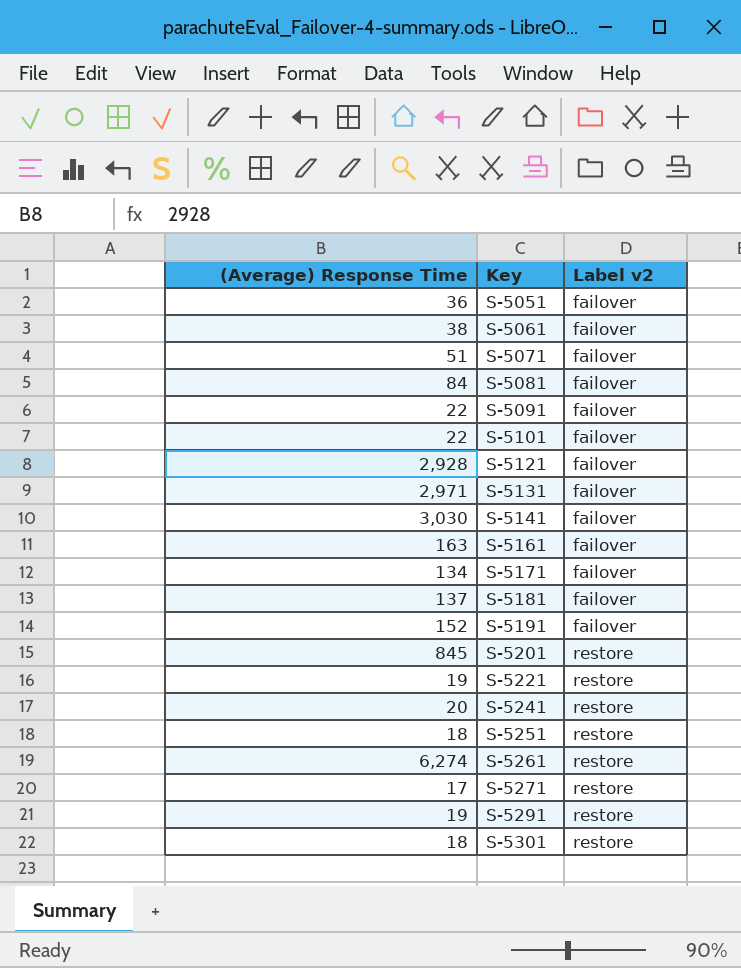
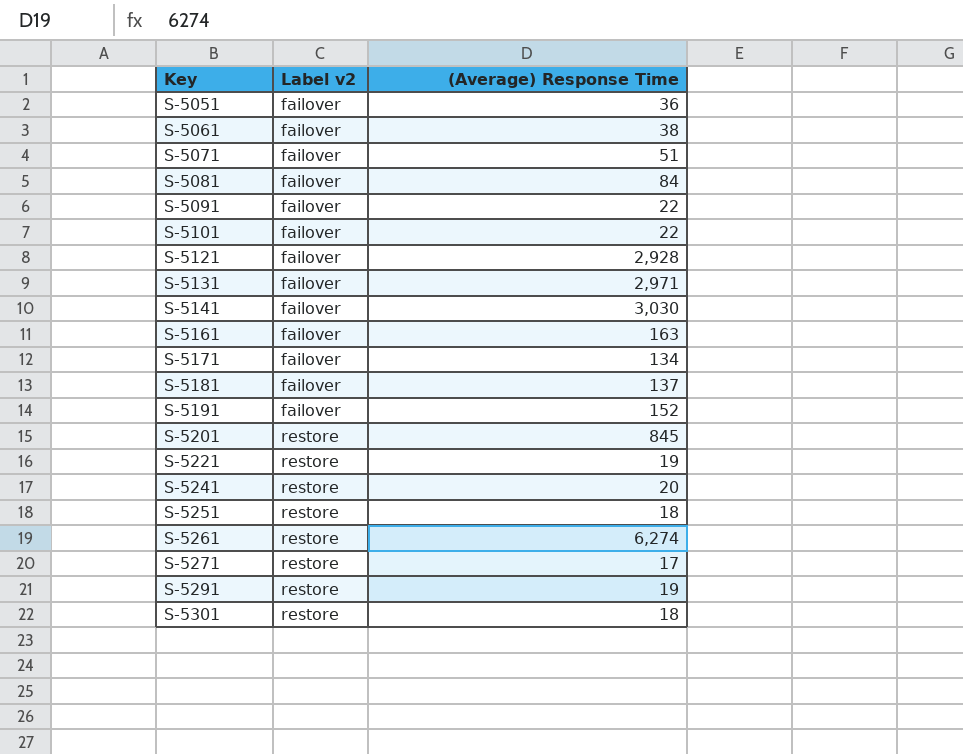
column (Average) Response Time | position: 1 -> 3

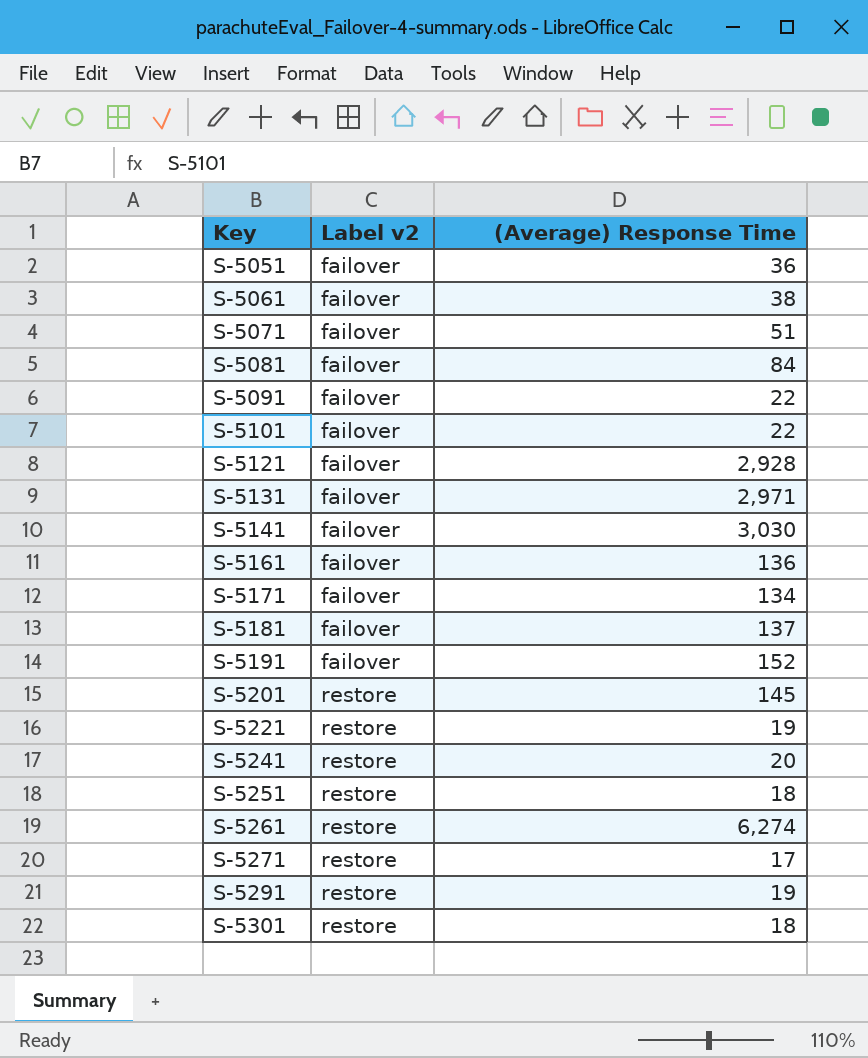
S-5161 | (Average) Response Time: 163 -> 136
S-5201 | (Average) Response Time: 845 -> 145

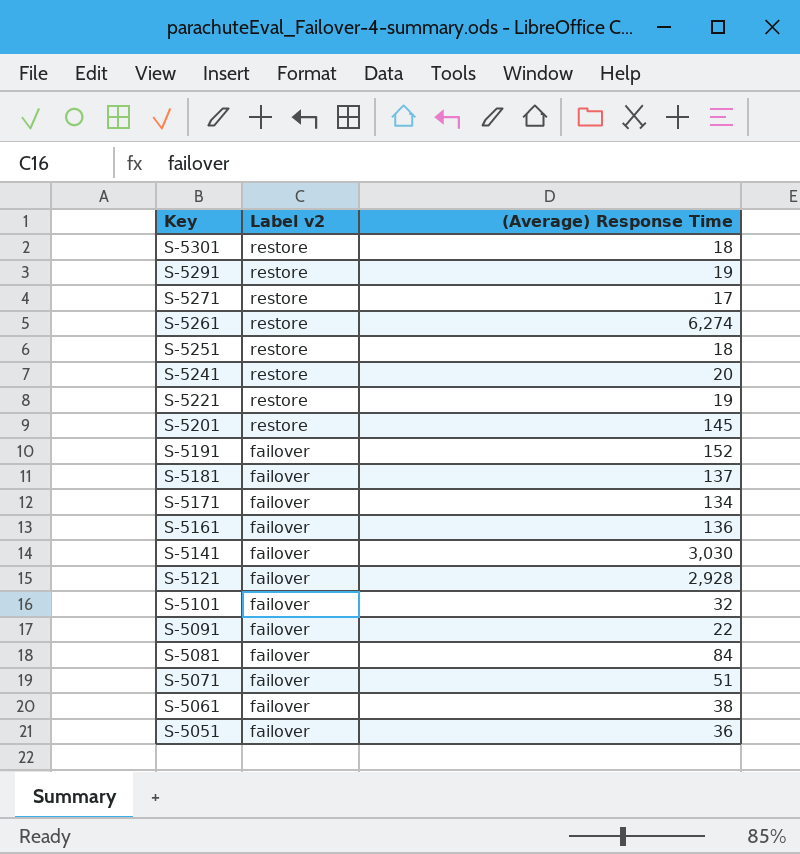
row order: Key ascending -> Key descending
row S-5131: failover | 2,971 -> none
S-5101 | (Average) Response Time: 22 -> 32

